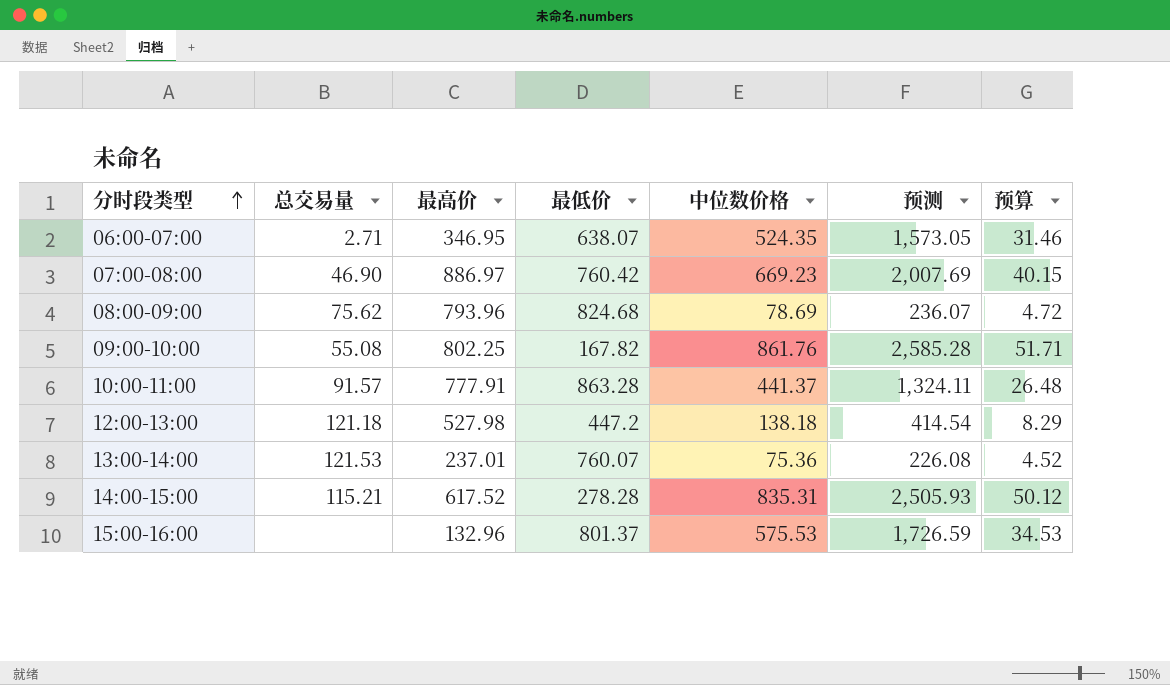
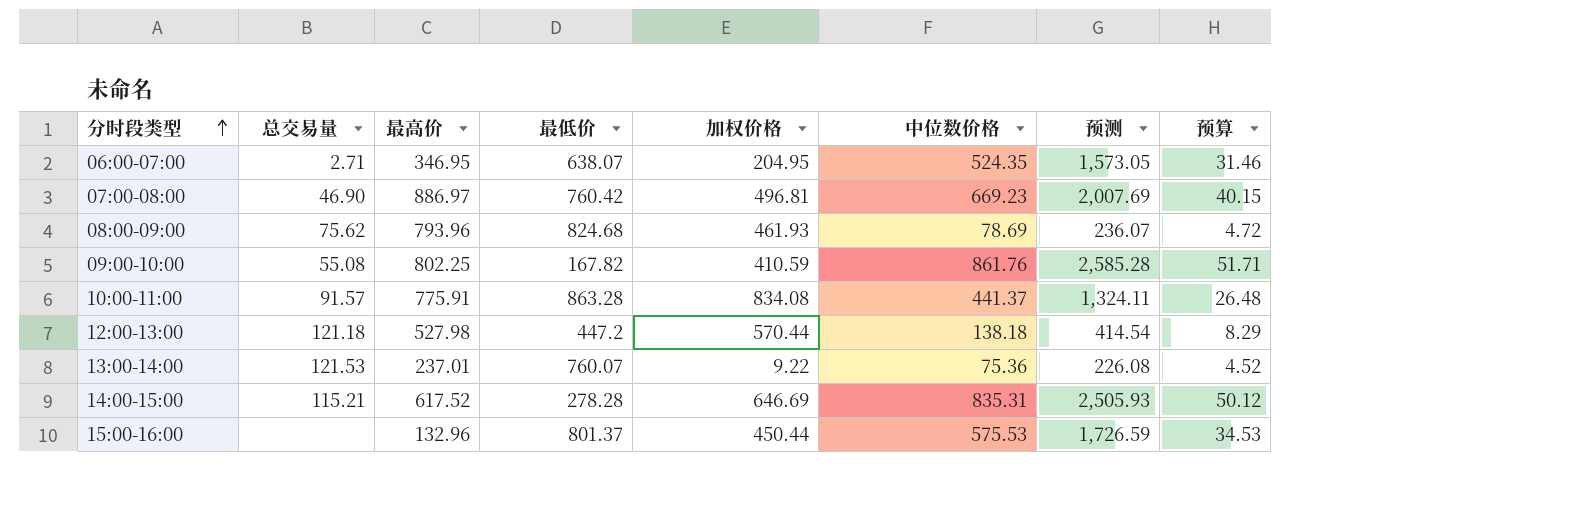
column 加权价格 | position: none -> 5
10:00-11:00 | 最高价: 777.91 -> 775.91

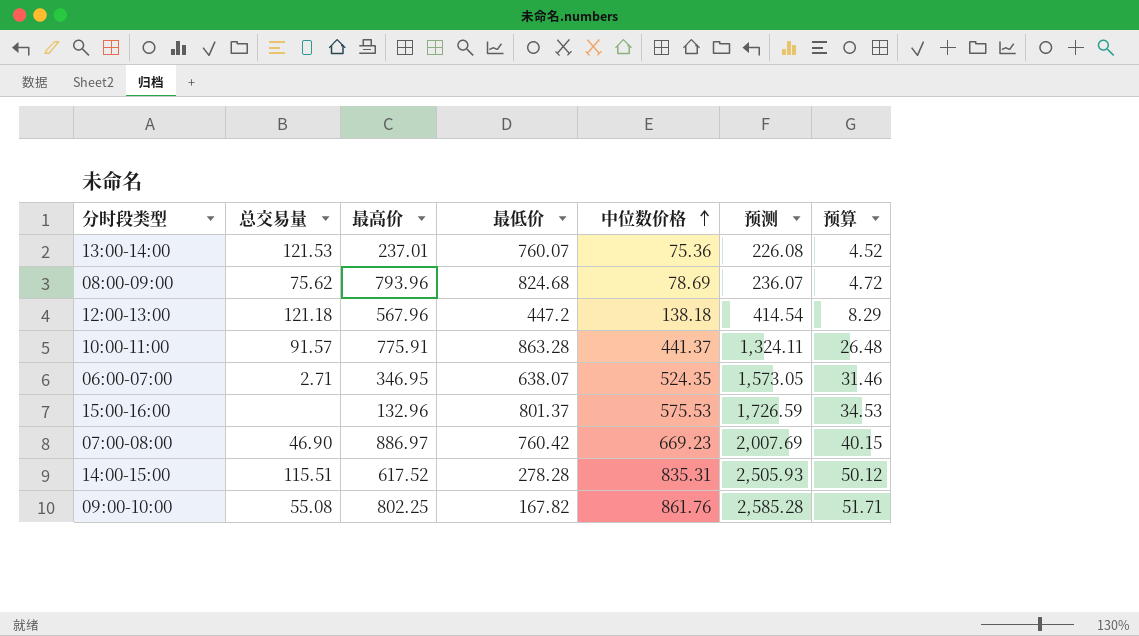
row order: 分时段类型 ascending -> 中位数价格 ascending
column 加权价格 | position: 5 -> none
12:00-13:00 | 最高价: 527.98 -> 567.96
14:00-15:00 | 总交易量: 115.21 -> 115.51

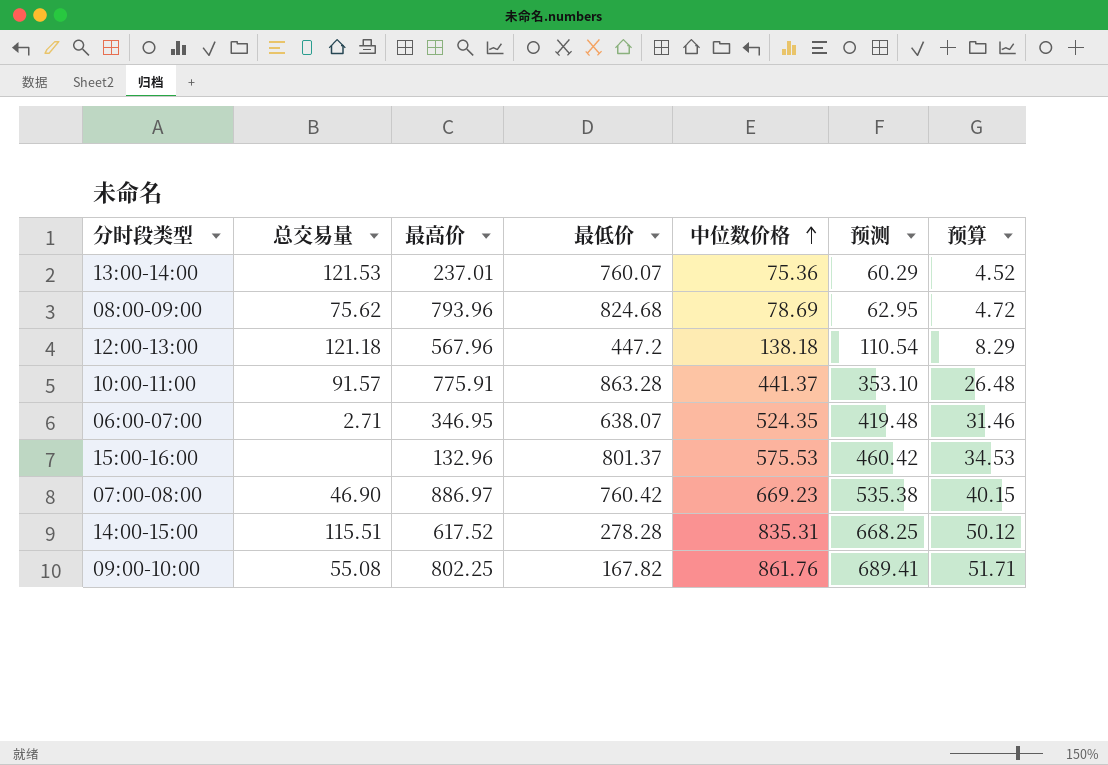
column 预测 | formula: [中位数价格] * 3 -> [中位数价格] * 0.8

